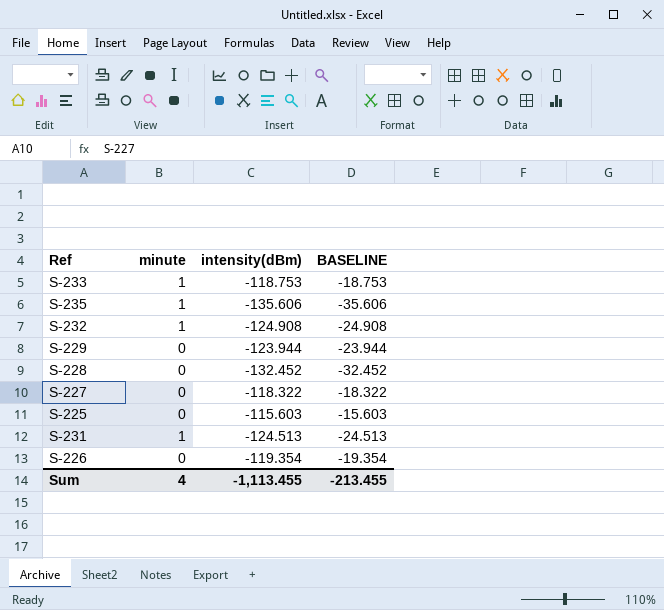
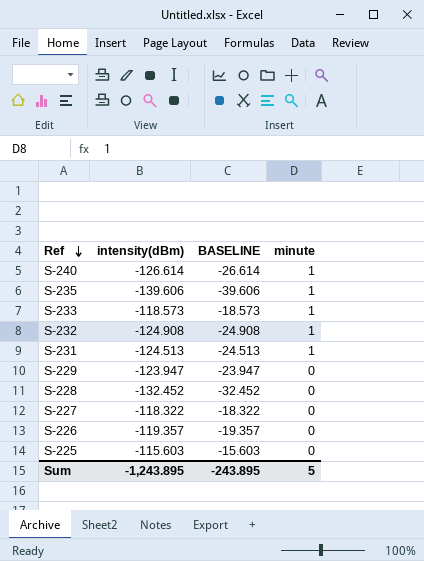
row order: none -> Ref descending
column minute | position: 2 -> 4
row S-240: none -> -126.614 | -26.614 | 1
S-235 | intensity(dBm): -135.606 -> -139.606
S-235 | BASELINE: -35.606 -> -39.606
S-233 | intensity(dBm): -118.753 -> -118.573
S-233 | BASELINE: -18.753 -> -18.573
S-229 | intensity(dBm): -123.944 -> -123.947
S-229 | BASELINE: -23.944 -> -23.947
S-226 | intensity(dBm): -119.354 -> -119.357
S-226 | BASELINE: -19.354 -> -19.357
Sum | intensity(dBm): -1,113.455 -> -1,243.895
Sum | BASELINE: -213.455 -> -243.895
Sum | minute: 4 -> 5

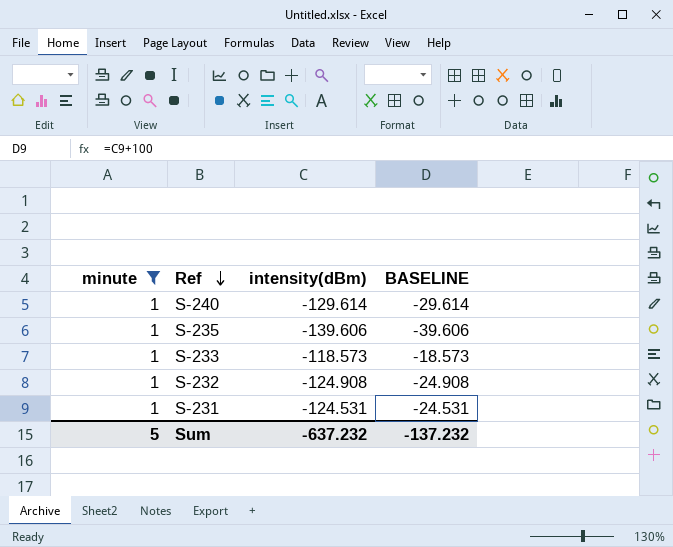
filter: none -> minute = 1
column minute | position: 4 -> 1
S-240 | intensity(dBm): -126.614 -> -129.614
S-240 | BASELINE: -26.614 -> -29.614
S-231 | intensity(dBm): -124.513 -> -124.531
S-231 | BASELINE: -24.513 -> -24.531
Sum | intensity(dBm): -1,243.895 -> -637.232
Sum | BASELINE: -243.895 -> -137.232

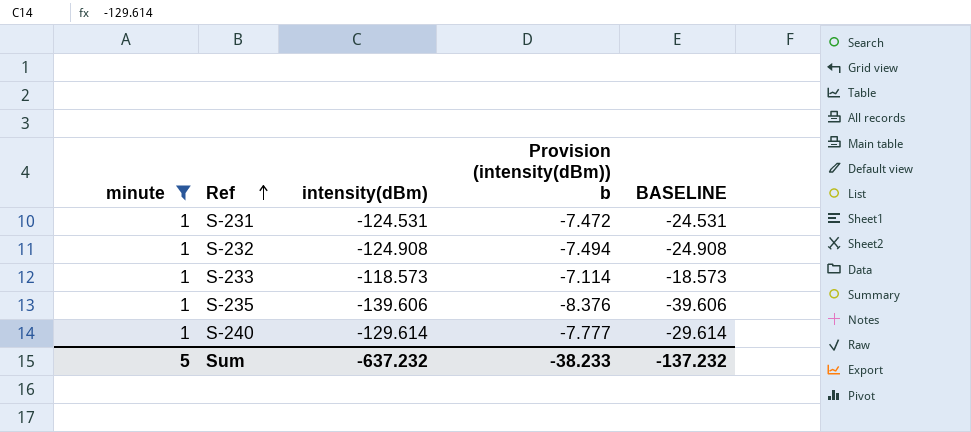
row order: Ref descending -> Ref ascending
column Provision (intensity(dBm)) b | formula: none -> [intensity(dBm)] * 0.06

